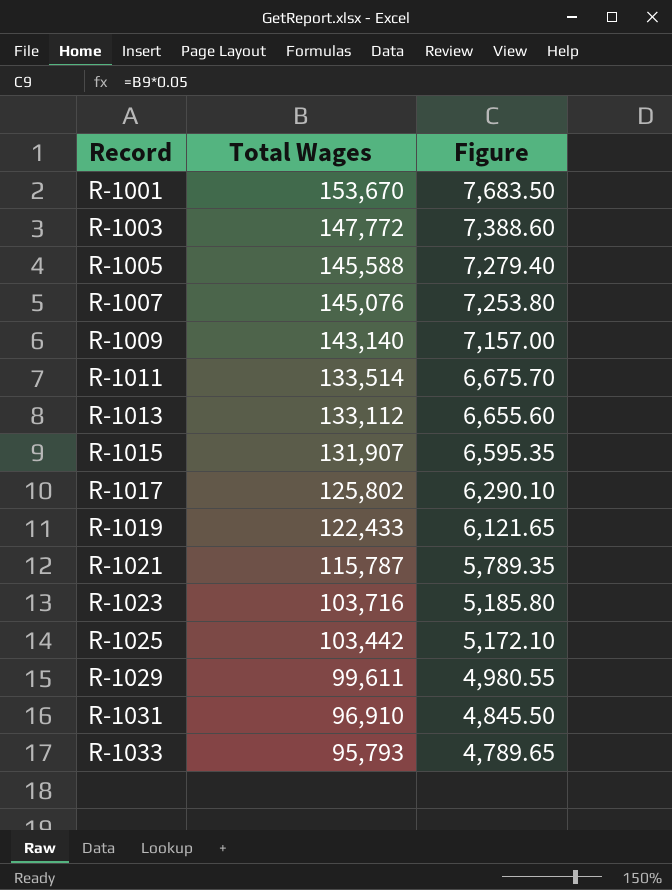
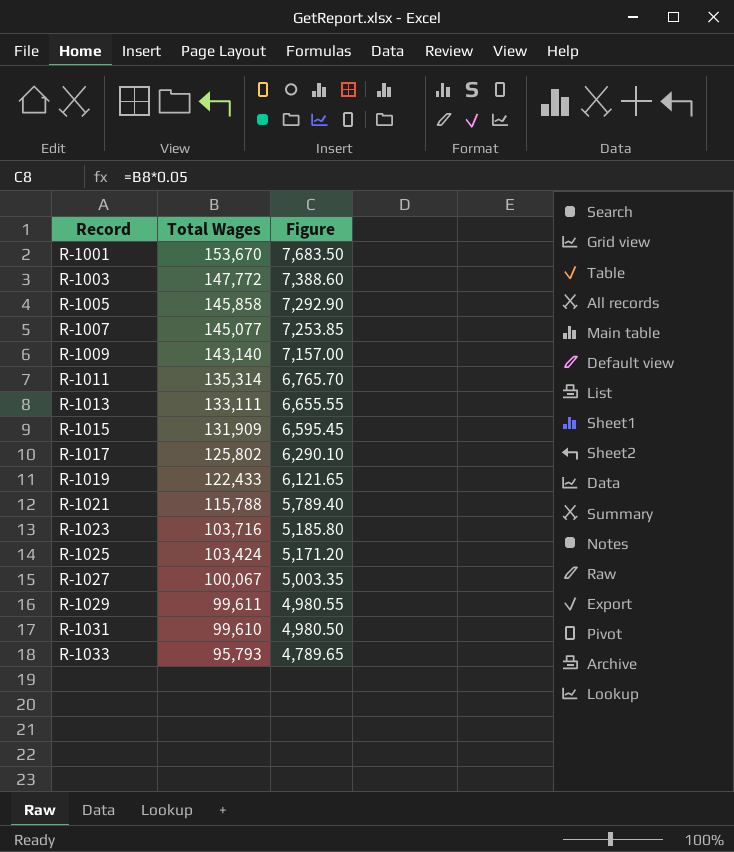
R-1005 | Total Wages: 145,588 -> 145,858
R-1005 | Figure: 7,279.40 -> 7,292.90
R-1007 | Total Wages: 145,076 -> 145,077
R-1007 | Figure: 7,253.80 -> 7,253.85
R-1011 | Total Wages: 133,514 -> 135,314
R-1011 | Figure: 6,675.70 -> 6,765.70
R-1013 | Total Wages: 133,112 -> 133,111
R-1013 | Figure: 6,655.60 -> 6,655.55
R-1015 | Total Wages: 131,907 -> 131,909
R-1015 | Figure: 6,595.35 -> 6,595.45
R-1021 | Total Wages: 115,787 -> 115,788
R-1021 | Figure: 5,789.35 -> 5,789.40
R-1025 | Total Wages: 103,442 -> 103,424
R-1025 | Figure: 5,172.10 -> 5,171.20
row R-1027: none -> 100,067 | 5,003.35
R-1031 | Total Wages: 96,910 -> 99,610
R-1031 | Figure: 4,845.50 -> 4,980.50

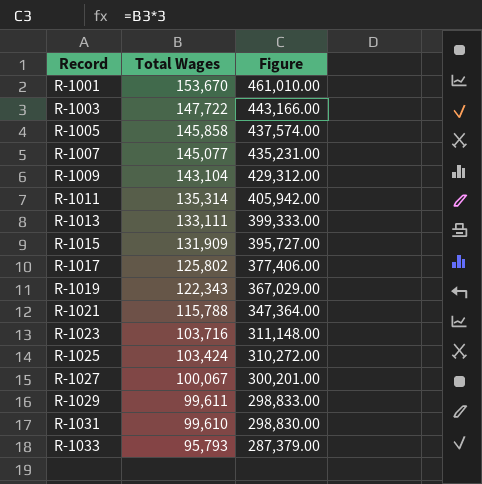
column Figure | formula: [Total Wages] * 0.05 -> [Total Wages] * 3
R-1003 | Total Wages: 147,772 -> 147,722
R-1009 | Total Wages: 143,140 -> 143,104
R-1019 | Total Wages: 122,433 -> 122,343

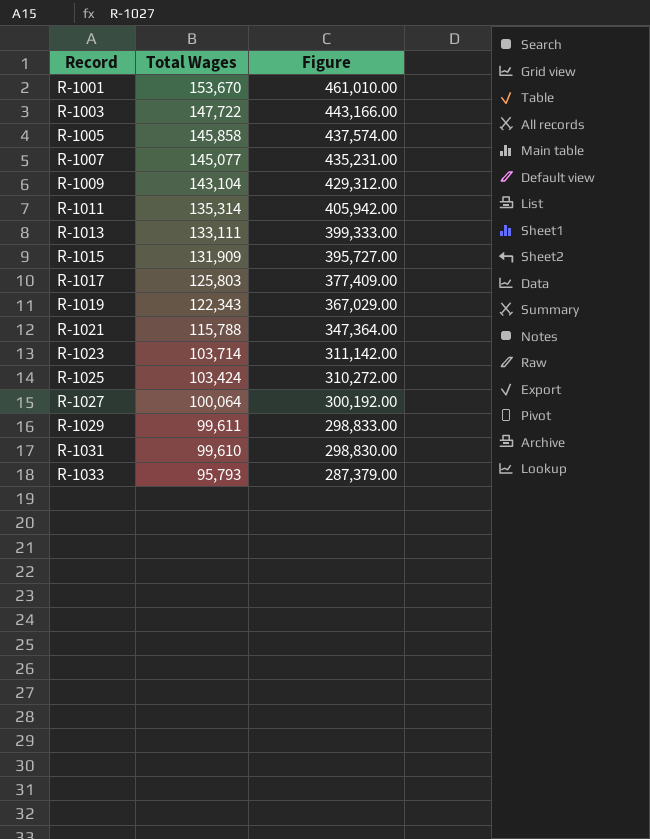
R-1017 | Total Wages: 125,802 -> 125,803
R-1017 | Figure: 377,406.00 -> 377,409.00
R-1023 | Total Wages: 103,716 -> 103,714
R-1023 | Figure: 311,148.00 -> 311,142.00
R-1027 | Total Wages: 100,067 -> 100,064
R-1027 | Figure: 300,201.00 -> 300,192.00

